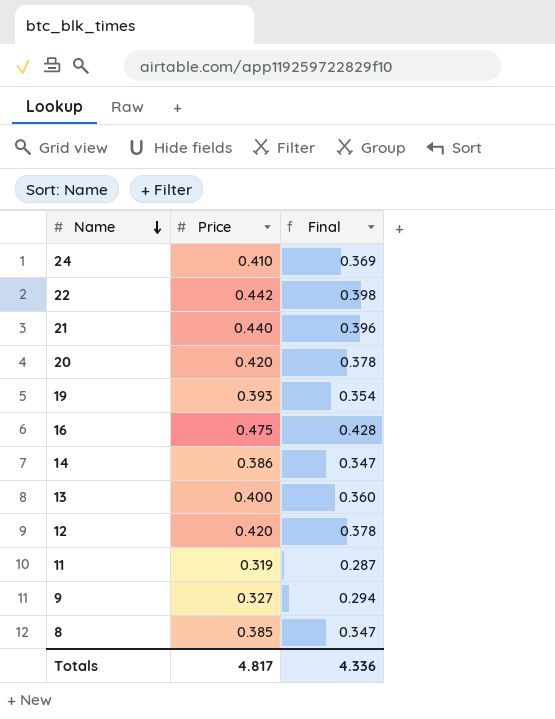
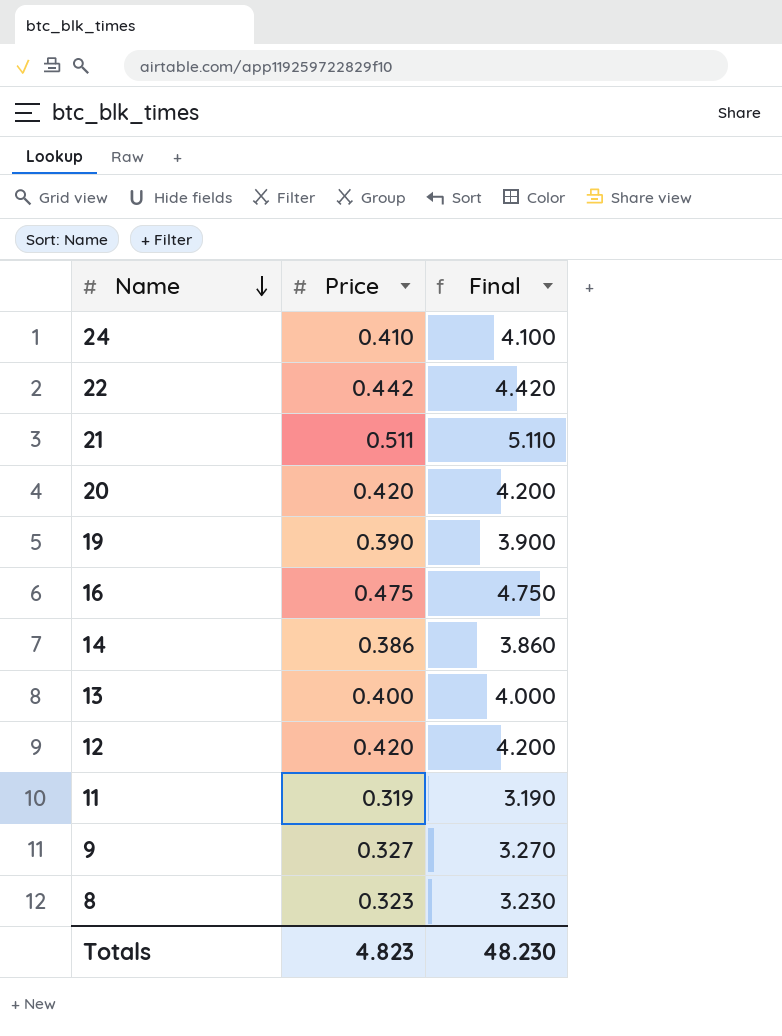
column Final | formula: [Price] * 0.9 -> [Price] * 10
21 | Price: 0.440 -> 0.511
19 | Price: 0.393 -> 0.390
8 | Price: 0.385 -> 0.323
Totals | Price: 4.817 -> 4.823
Totals | Final: 4.336 -> 48.230

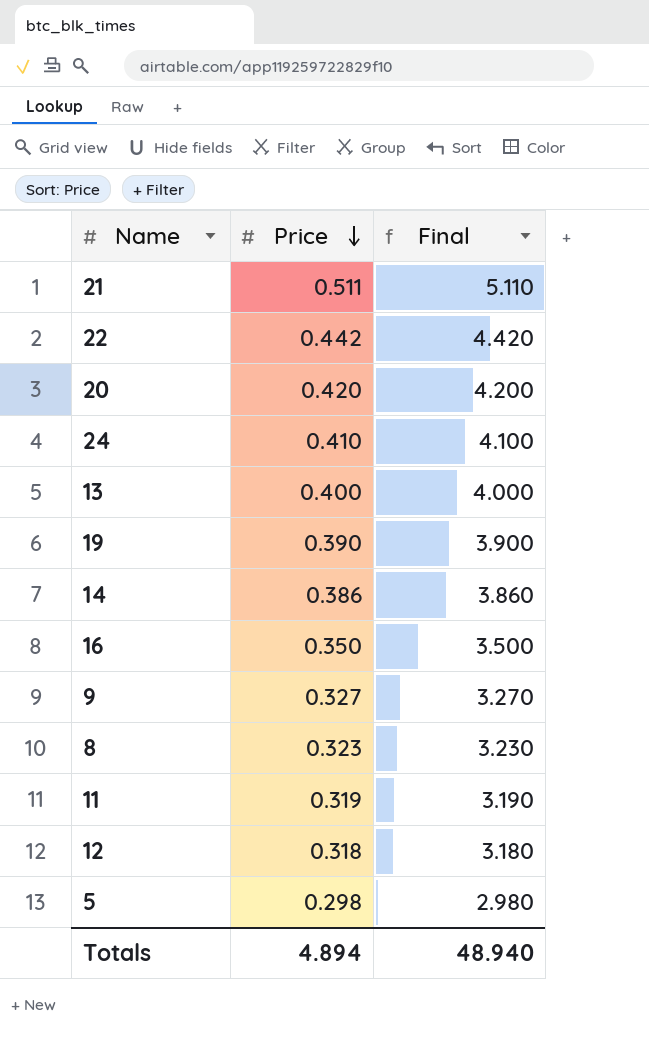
row order: Name descending -> Price descending
16 | Price: 0.475 -> 0.350
16 | Final: 4.750 -> 3.500
12 | Price: 0.420 -> 0.318
12 | Final: 4.200 -> 3.180
row 5: none -> 0.298 | 2.980
Totals | Price: 4.823 -> 4.894
Totals | Final: 48.230 -> 48.940

